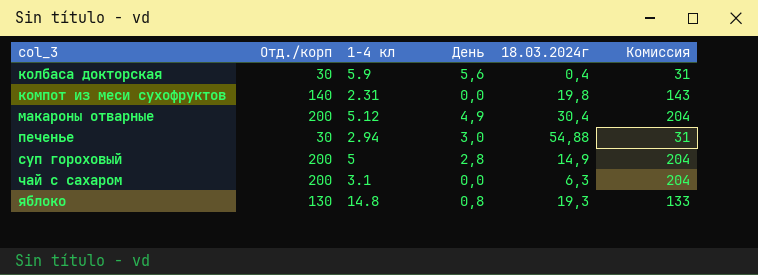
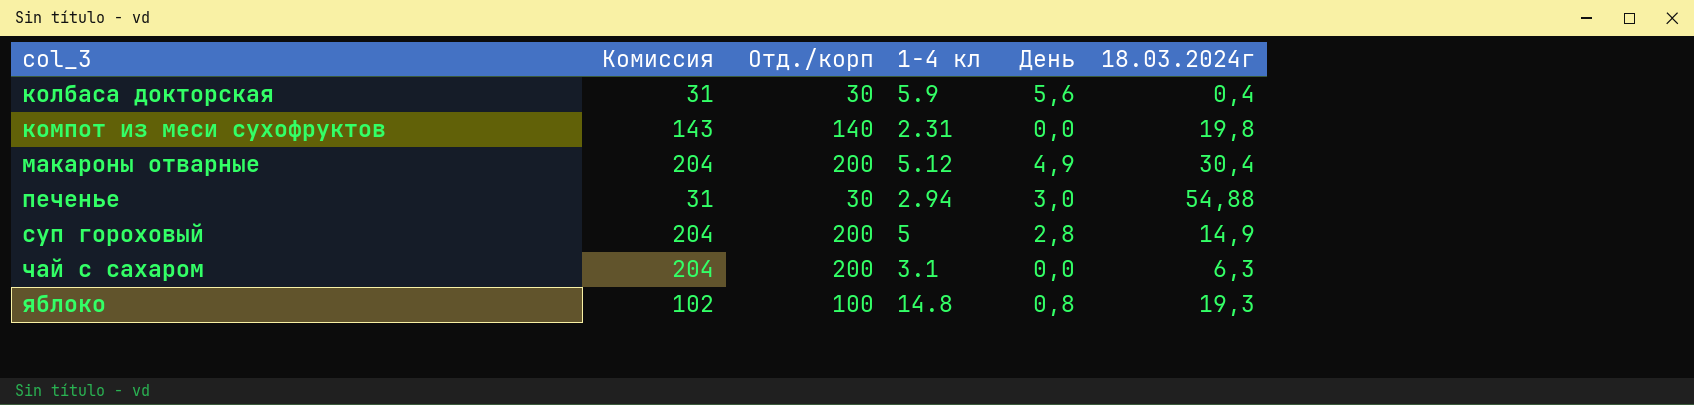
column Комиссия | position: 6 -> 2
яблоко | Комиссия: 133 -> 102
яблоко | Отд./корп: 130 -> 100

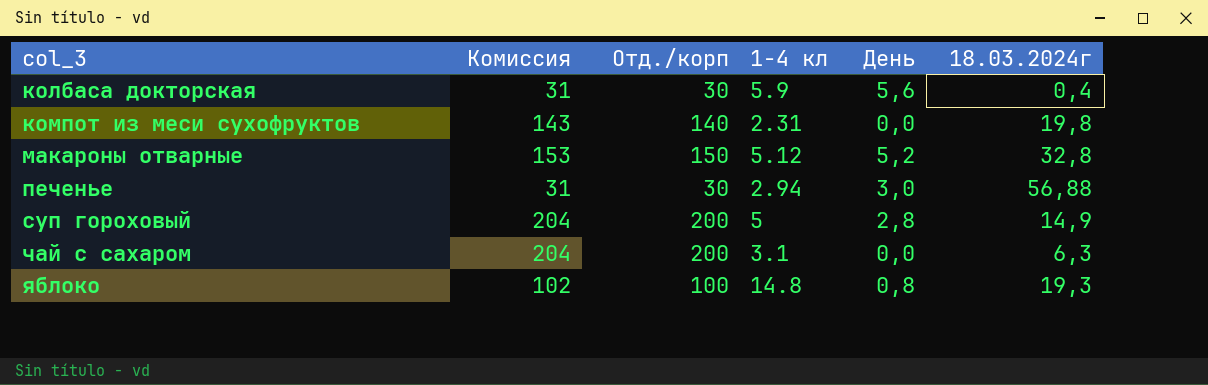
макароны отварные | Комиссия: 204 -> 153
макароны отварные | Отд./корп: 200 -> 150
макароны отварные | День: 4,9 -> 5,2
макароны отварные | 18.03.2024г: 30,4 -> 32,8
печенье | 18.03.2024г: 54,88 -> 56,88

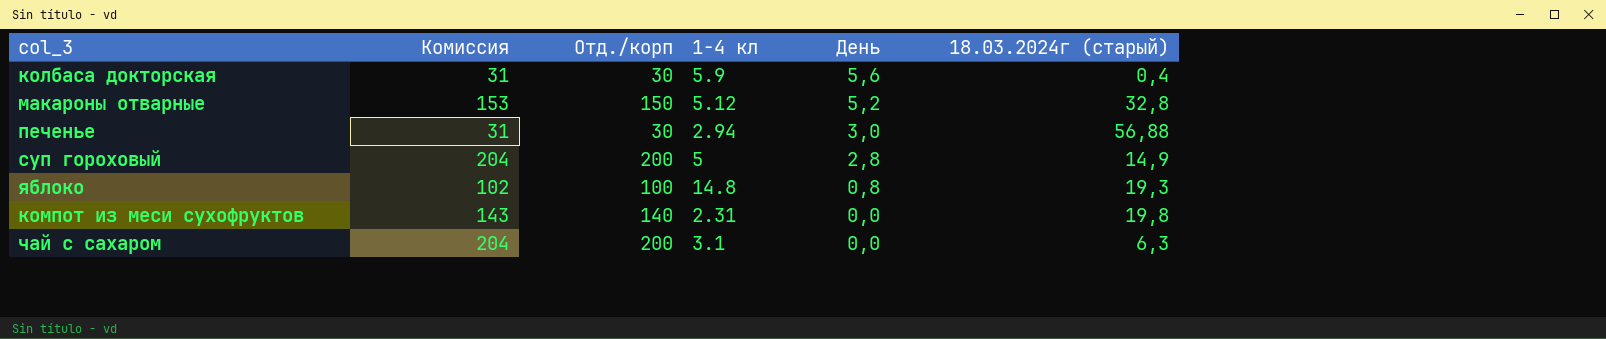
row order: col_3 ascending -> День descending
column name: 18.03.2024г -> 18.03.2024г (старый)

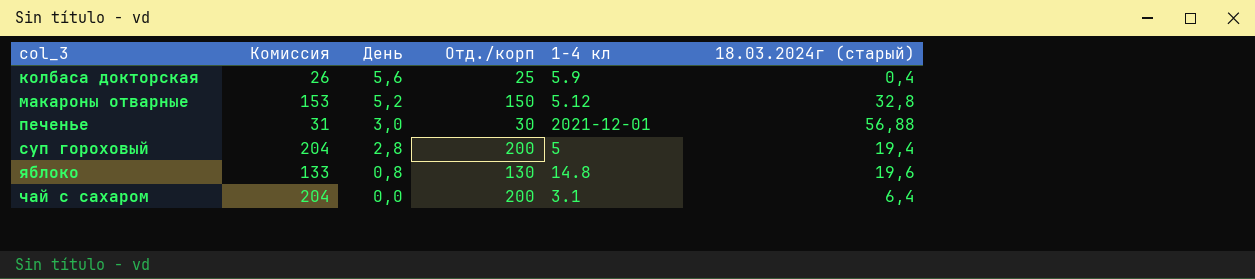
column День | position: 5 -> 3
row компот из меси сухофруктов: 143 | 140 | 2.31 | 0,0 | 19,8 -> none
колбаса докторская | Комиссия: 31 -> 26
колбаса докторская | Отд./корп: 30 -> 25
печенье | 1-4 кл: 2.94 -> 2021-12-01
суп гороховый | 18.03.2024г (старый): 14,9 -> 19,4
яблоко | Комиссия: 102 -> 133
яблоко | Отд./корп: 100 -> 130
яблоко | 18.03.2024г (старый): 19,3 -> 19,6
чай с сахаром | 18.03.2024г (старый): 6,3 -> 6,4

